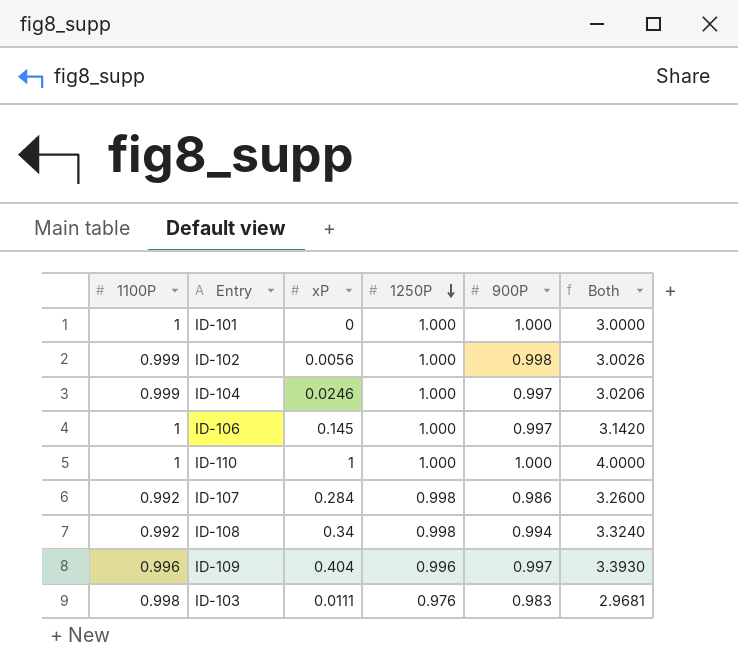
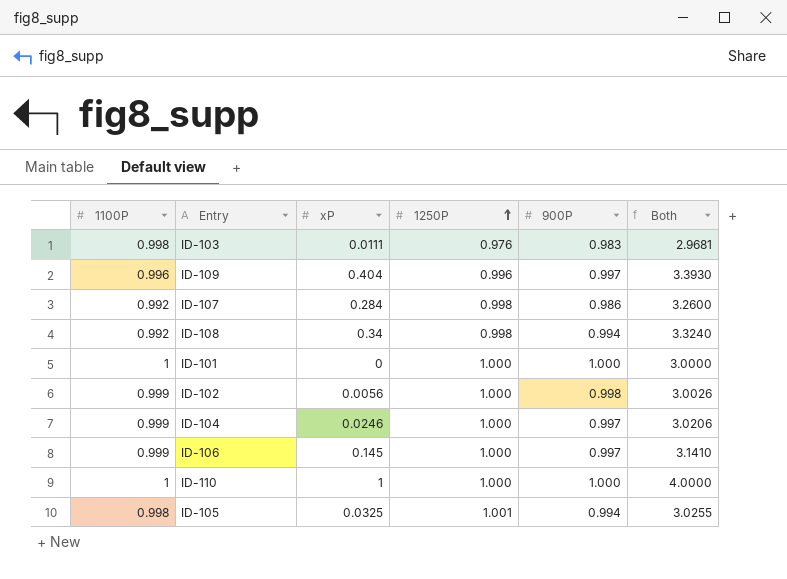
row order: 1250P descending -> 1250P ascending
ID-106 | 1100P: 1 -> 0.999
ID-106 | Both: 3.1420 -> 3.1410
row ID-105: none -> 0.998 | 0.0325 | 1.001 | 0.994 | 3.0255

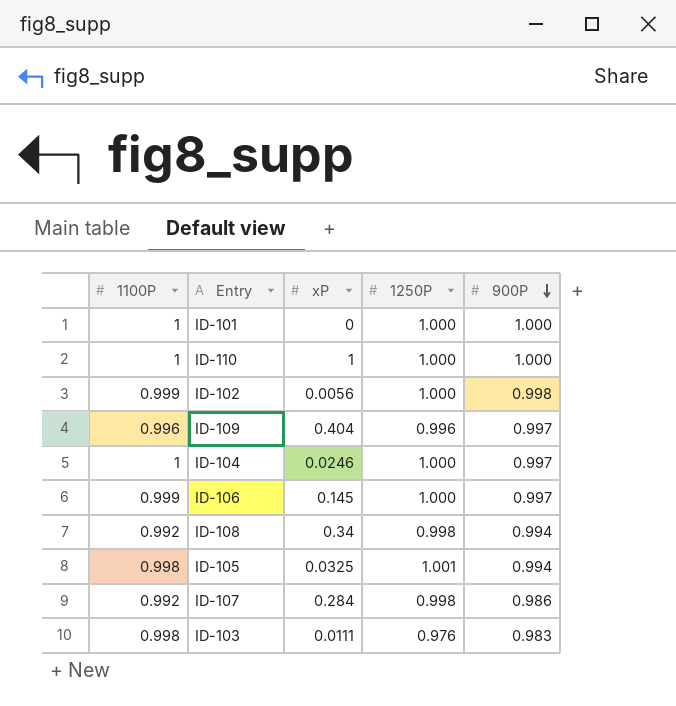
row order: 1250P ascending -> 900P descending
column Both | formula: [1100P] + [xP] + [1250P] + [900P] -> none
ID-104 | 1100P: 0.999 -> 1

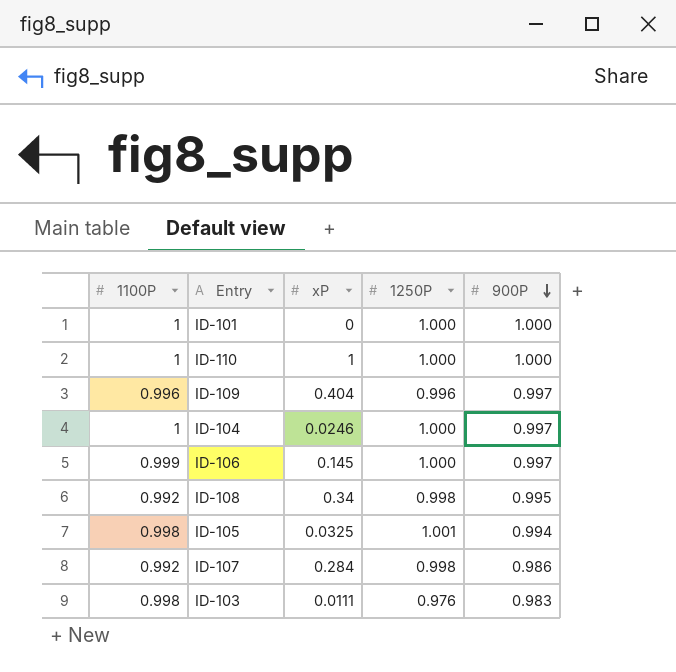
row ID-102: 0.999 | 0.0056 | 1.000 | 0.998 -> none
ID-108 | 900P: 0.994 -> 0.995

